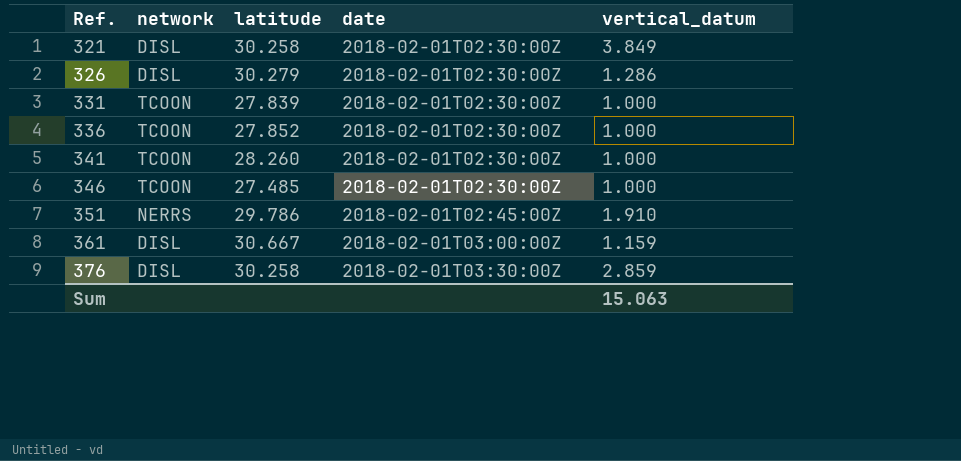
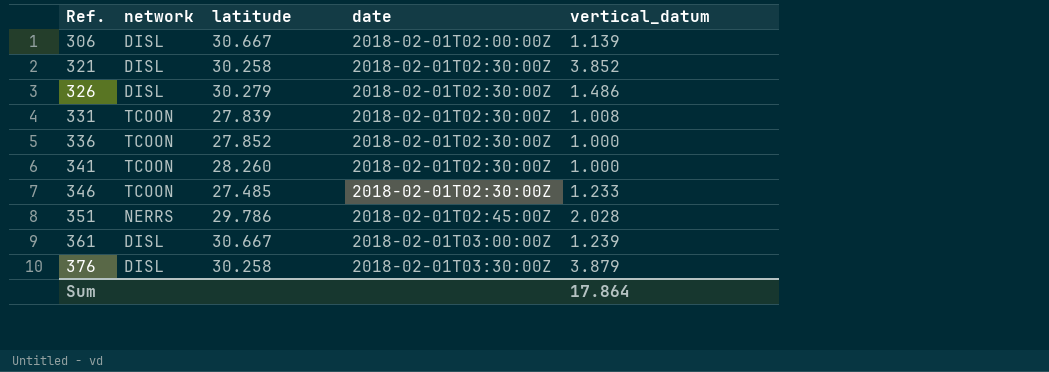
row 306: none -> DISL | 30.667 | 2018-02-01T02:00:00Z | 1.139
321 | vertical_datum: 3.849 -> 3.852
326 | vertical_datum: 1.286 -> 1.486
331 | vertical_datum: 1.000 -> 1.008
346 | vertical_datum: 1.000 -> 1.233
351 | vertical_datum: 1.910 -> 2.028
361 | vertical_datum: 1.159 -> 1.239
376 | vertical_datum: 2.859 -> 3.879
Sum | vertical_datum: 15.063 -> 17.864

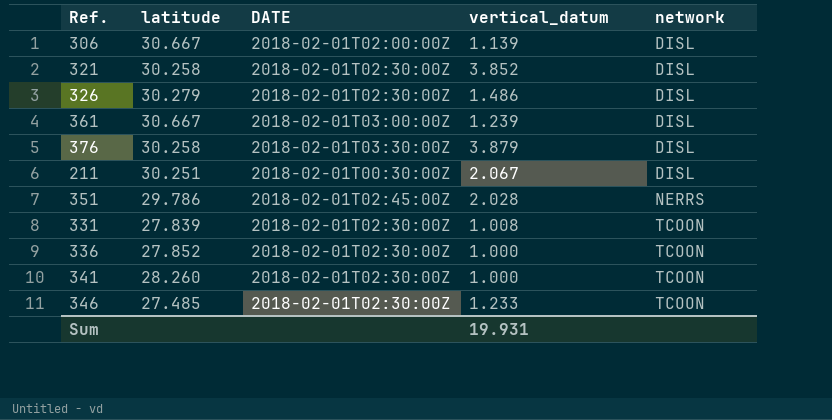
row order: Ref. ascending -> network ascending
column name: date -> DATE
column network | position: 2 -> 5
row 211: none -> 30.251 | 2018-02-01T00:30:00Z | 2.067 | DISL
Sum | vertical_datum: 17.864 -> 19.931

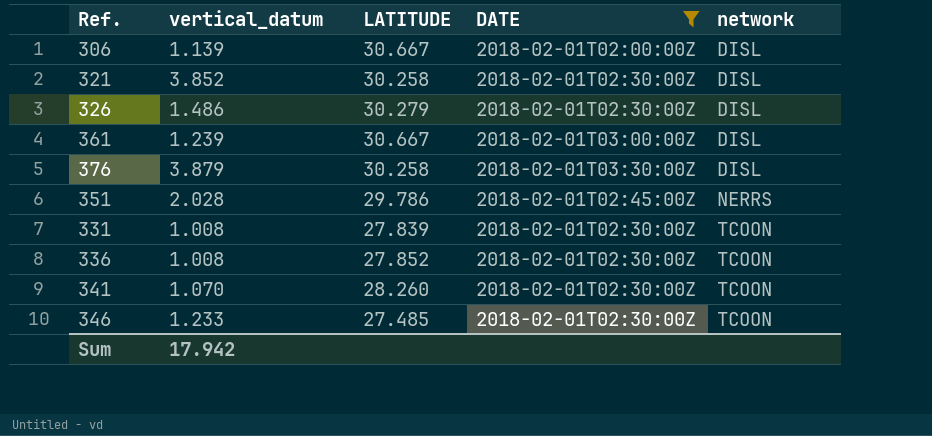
filter: none -> DATE != 2018-02-01T00:30:00Z
column vertical_datum | position: 4 -> 2
column name: latitude -> LATITUDE
336 | vertical_datum: 1.000 -> 1.008
341 | vertical_datum: 1.000 -> 1.070
Sum | vertical_datum: 19.931 -> 17.942

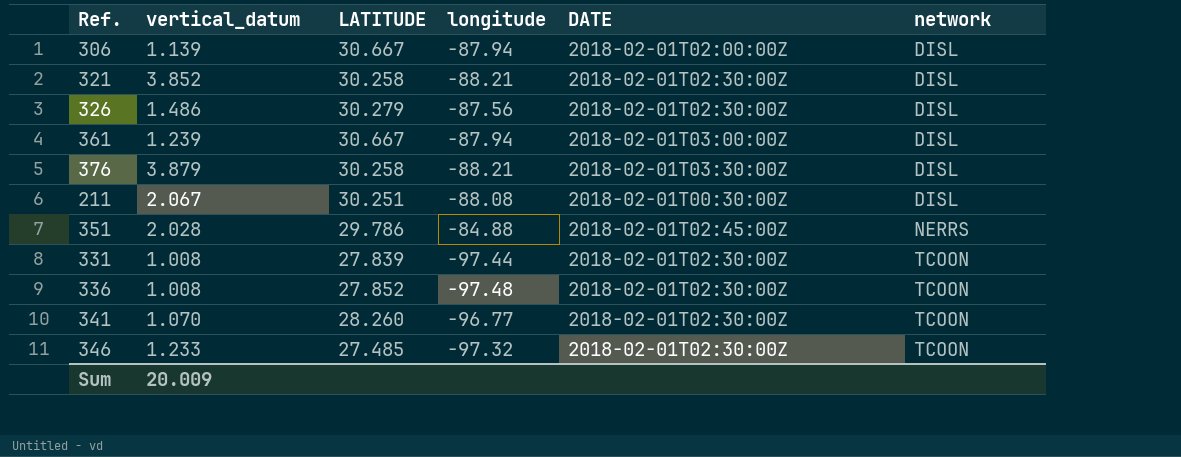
filter: DATE != 2018-02-01T00:30:00Z -> none
column longitude | position: none -> 4
Sum | vertical_datum: 17.942 -> 20.009

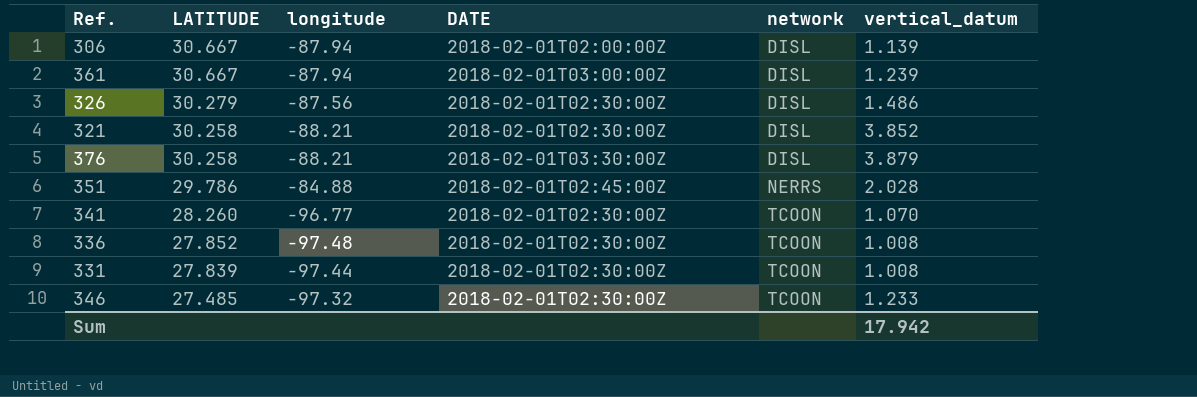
row order: network ascending -> LATITUDE descending
column vertical_datum | position: 2 -> 6
row 211: 2.067 | 30.251 | -88.08 | 2018-02-01T00:30:00Z | DISL -> none
Sum | vertical_datum: 20.009 -> 17.942

